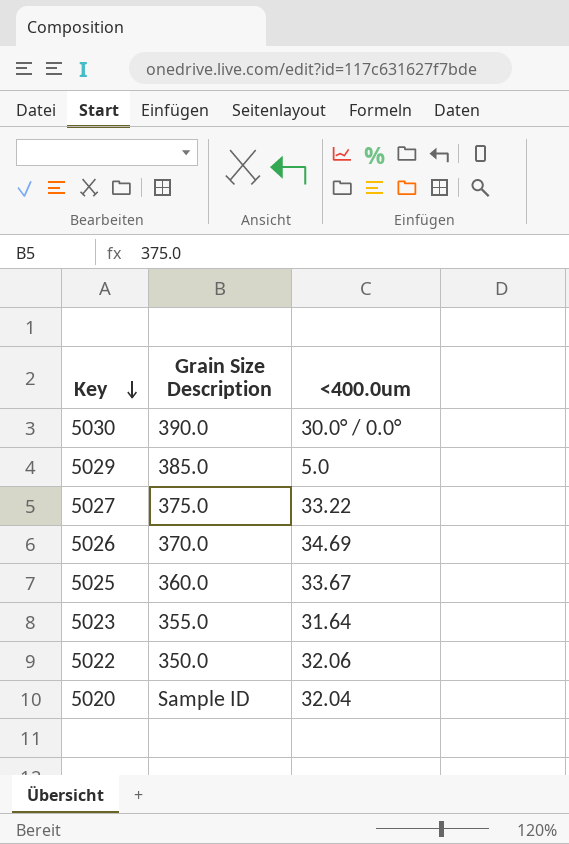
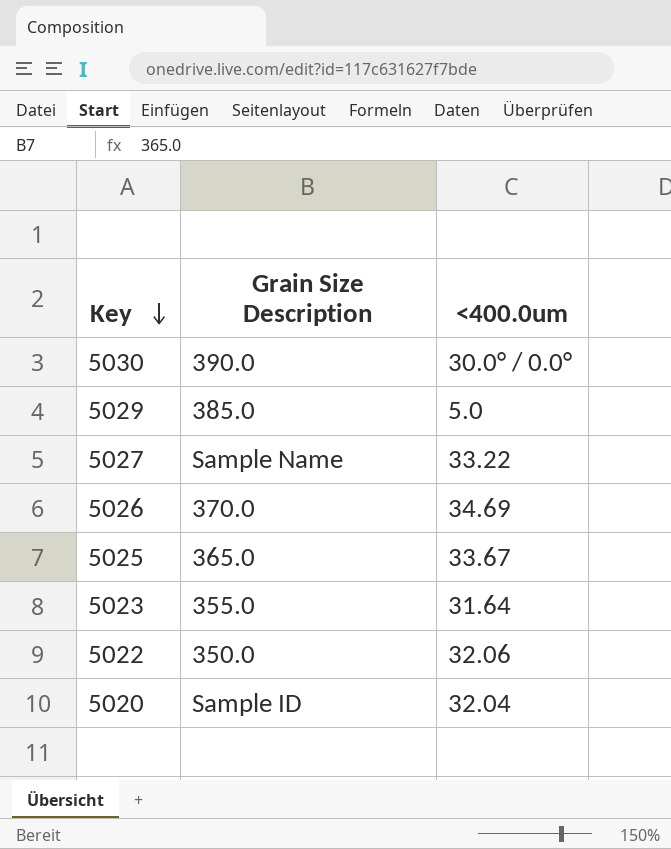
5027 | Grain Size Description: 375.0 -> Sample Name
5025 | Grain Size Description: 360.0 -> 365.0

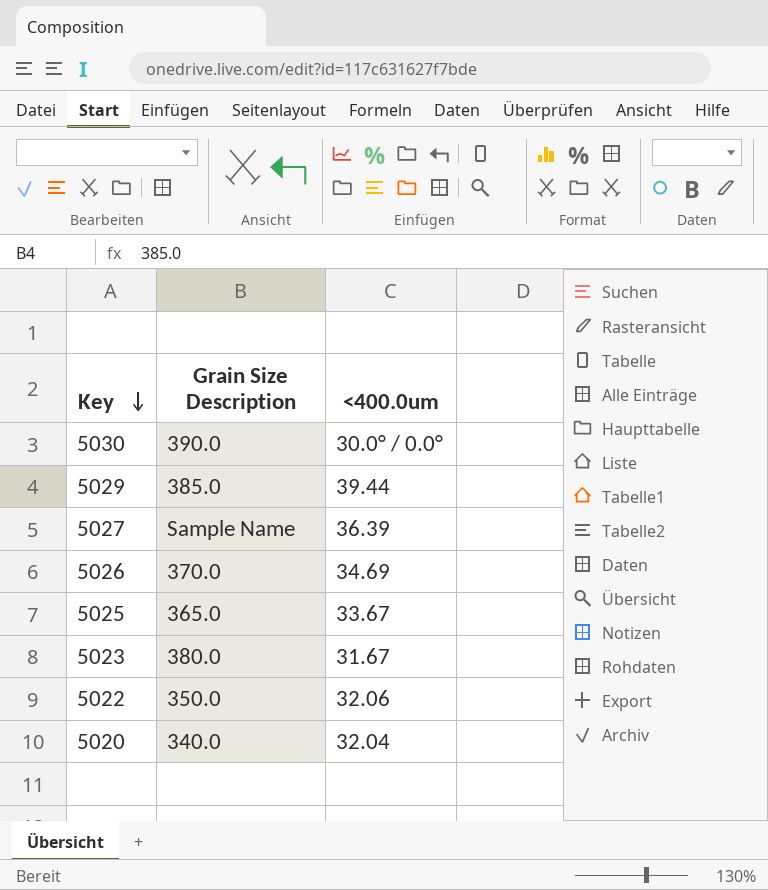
5029 | <400.0um: 5.0 -> 39.44
5027 | <400.0um: 33.22 -> 36.39
5023 | Grain Size Description: 355.0 -> 380.0
5023 | <400.0um: 31.64 -> 31.67
5020 | Grain Size Description: Sample ID -> 340.0

